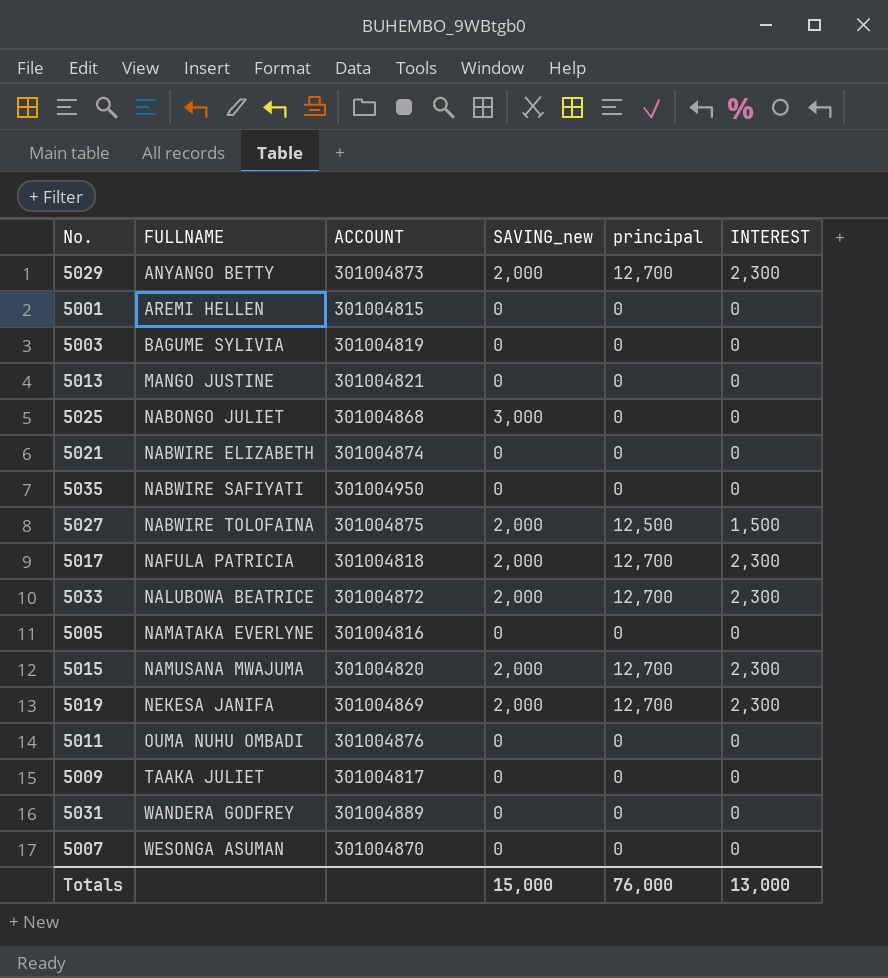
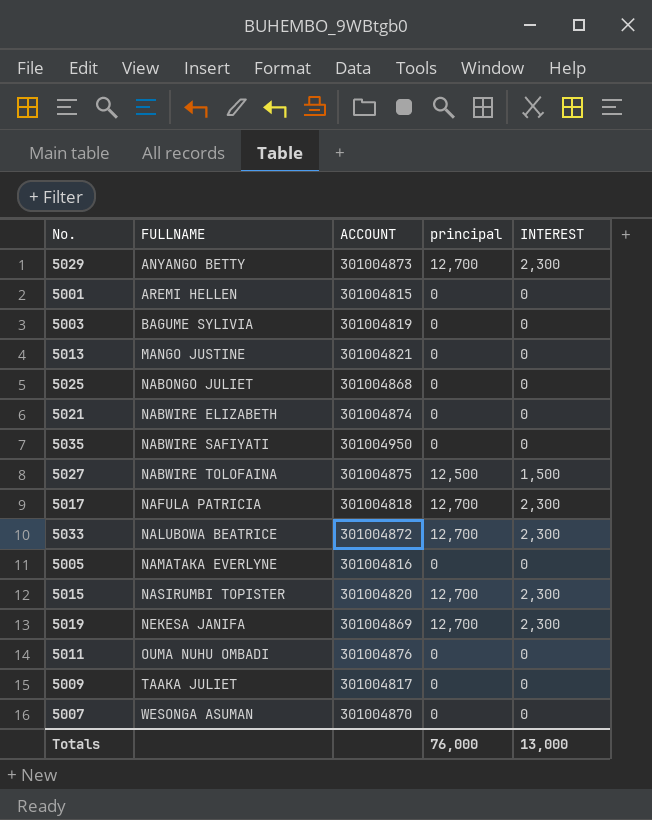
column SAVING_new | position: 4 -> none
row 5031: WANDERA GODFREY | 301004889 | 0 | 0 | 0 -> none
5015 | FULLNAME: NAMUSANA MWAJUMA -> NASIRUMBI TOPISTER

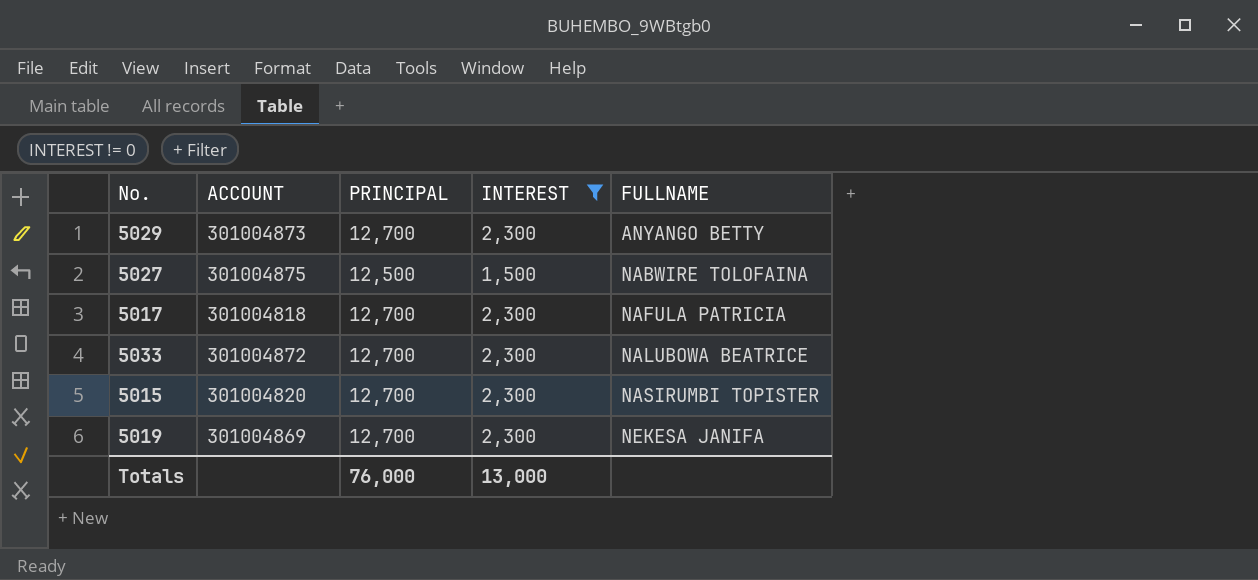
filter: none -> INTEREST != 0
column name: principal -> PRINCIPAL
column FULLNAME | position: 2 -> 5

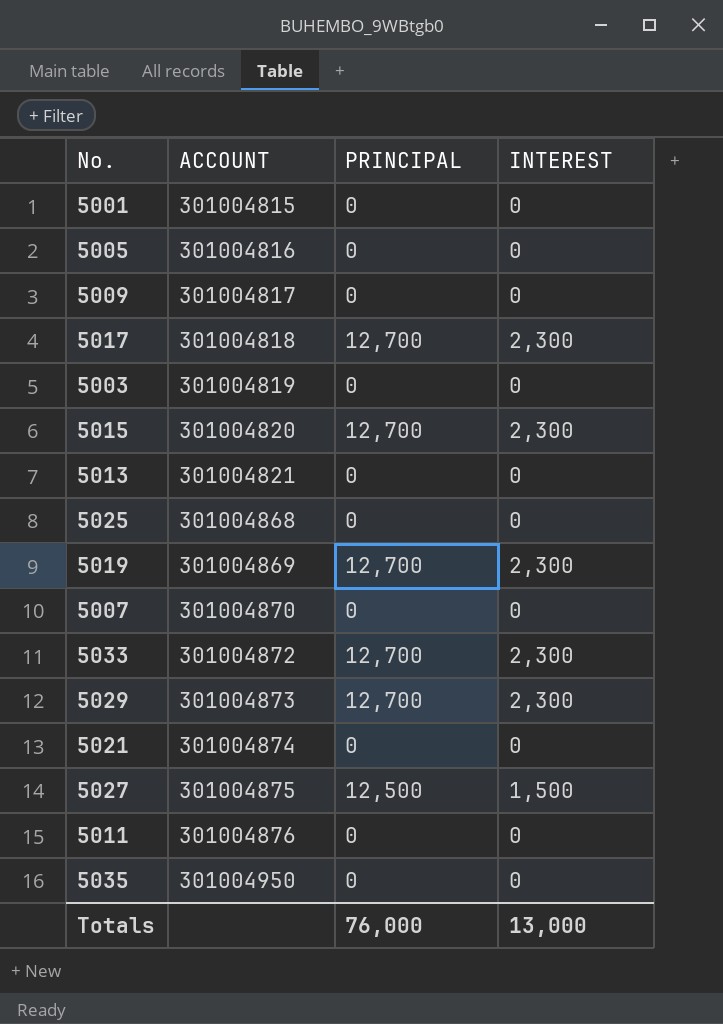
filter: INTEREST != 0 -> none
row order: FULLNAME ascending -> ACCOUNT ascending
column FULLNAME | position: 5 -> none

